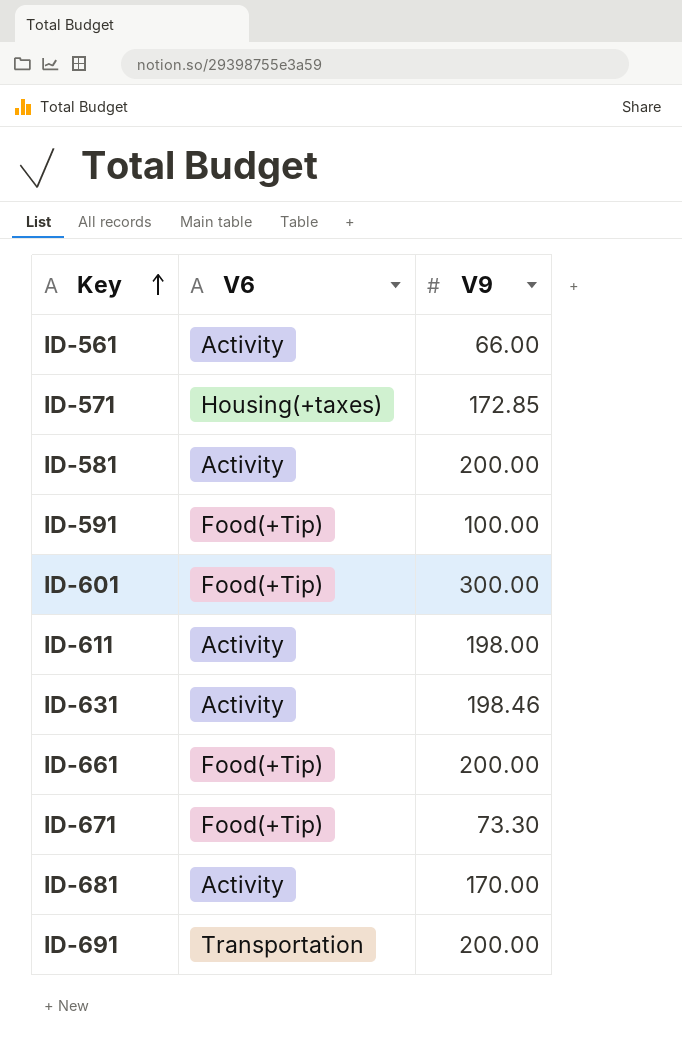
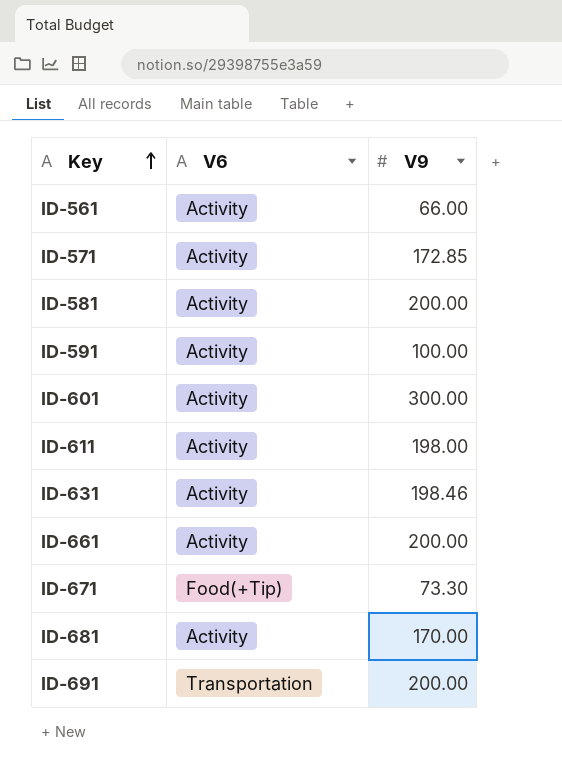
ID-571 | V6: Housing(+taxes) -> Activity
ID-591 | V6: Food(+Tip) -> Activity
ID-601 | V6: Food(+Tip) -> Activity
ID-661 | V6: Food(+Tip) -> Activity

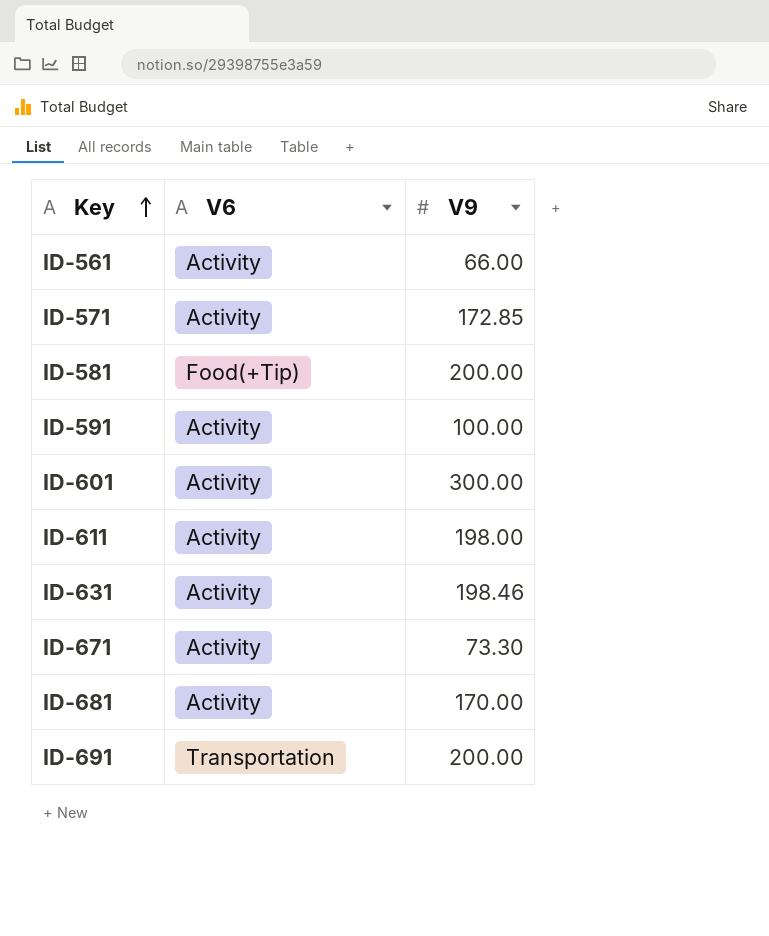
row ID-661: Activity | 200.00 -> none
ID-581 | V6: Activity -> Food(+Tip)
ID-671 | V6: Food(+Tip) -> Activity

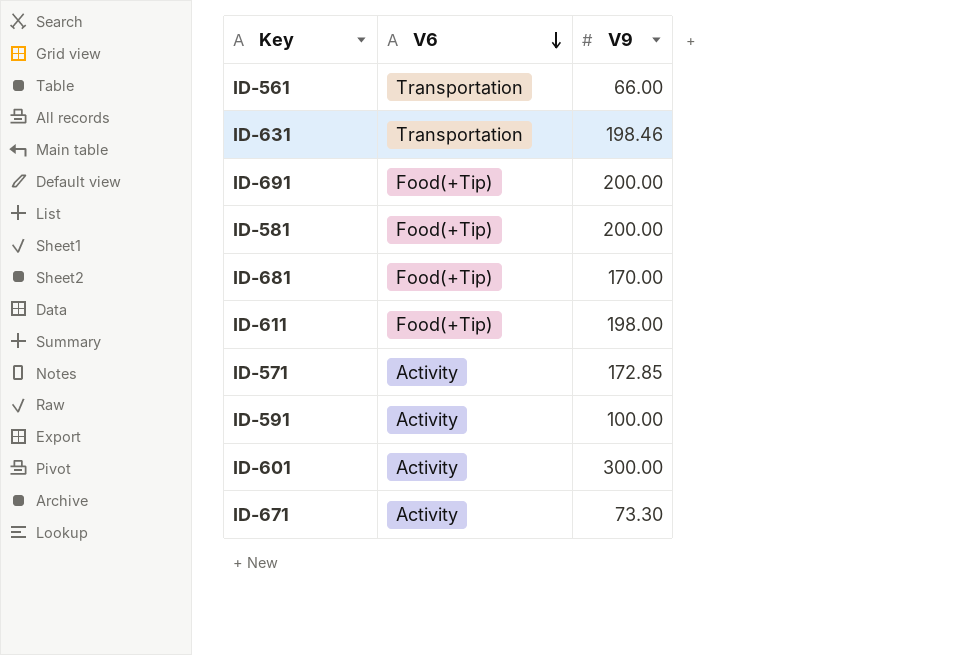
row order: Key ascending -> V6 descending
ID-561 | V6: Activity -> Transportation
ID-631 | V6: Activity -> Transportation
ID-691 | V6: Transportation -> Food(+Tip)
ID-681 | V6: Activity -> Food(+Tip)
ID-611 | V6: Activity -> Food(+Tip)

